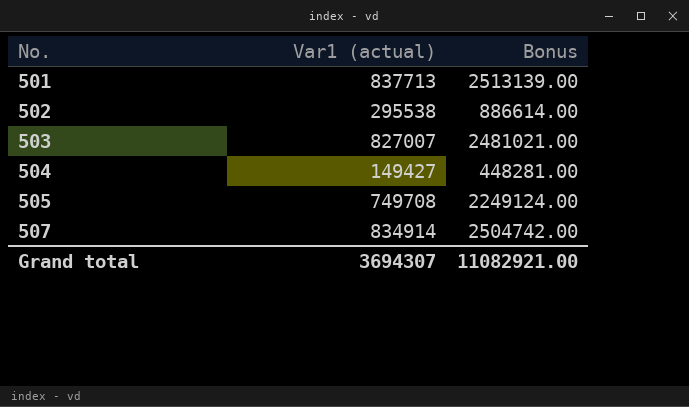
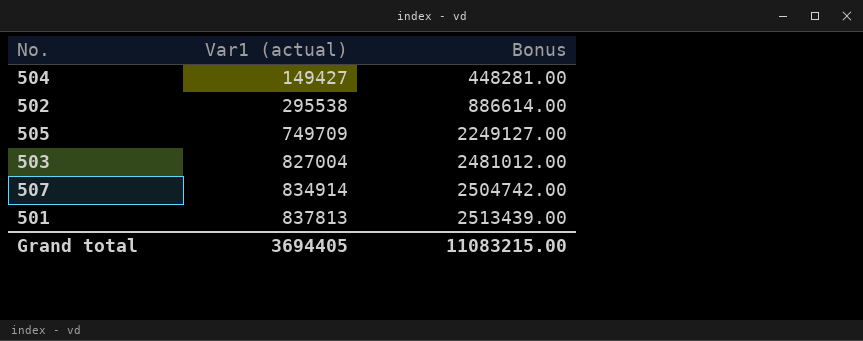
row order: No. ascending -> Var1 (actual) ascending
505 | Var1 (actual): 749708 -> 749709
505 | Bonus: 2249124.00 -> 2249127.00
503 | Var1 (actual): 827007 -> 827004
503 | Bonus: 2481021.00 -> 2481012.00
501 | Var1 (actual): 837713 -> 837813
501 | Bonus: 2513139.00 -> 2513439.00
Grand total | Var1 (actual): 3694307 -> 3694405
Grand total | Bonus: 11082921.00 -> 11083215.00

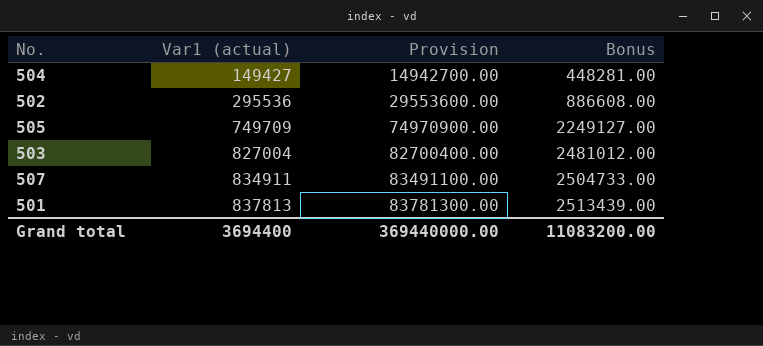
column Provision | formula: none -> [Var1 (actual)] * 100
502 | Var1 (actual): 295538 -> 295536
502 | Bonus: 886614.00 -> 886608.00
507 | Var1 (actual): 834914 -> 834911
507 | Bonus: 2504742.00 -> 2504733.00
Grand total | Var1 (actual): 3694405 -> 3694400
Grand total | Bonus: 11083215.00 -> 11083200.00

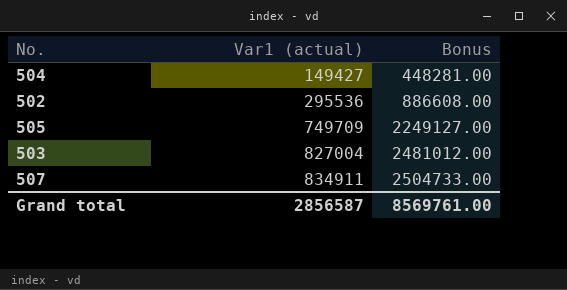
column Provision | formula: [Var1 (actual)] * 100 -> none
row 501: 837813 | 83781300.00 | 2513439.00 -> none
Grand total | Var1 (actual): 3694400 -> 2856587
Grand total | Bonus: 11083200.00 -> 8569761.00

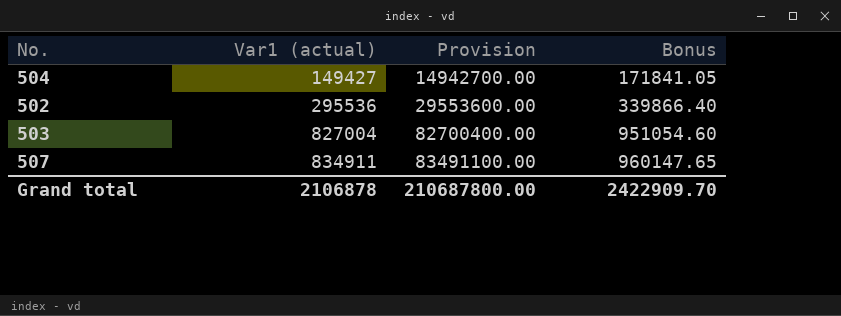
column Provision | formula: none -> [Var1 (actual)] * 100
column Bonus | formula: [Var1 (actual)] * 3 -> [Var1 (actual)] * 1.15
row 505: 749709 | 2249127.00 -> none
Grand total | Var1 (actual): 2856587 -> 2106878
Grand total | Bonus: 8569761.00 -> 2422909.70

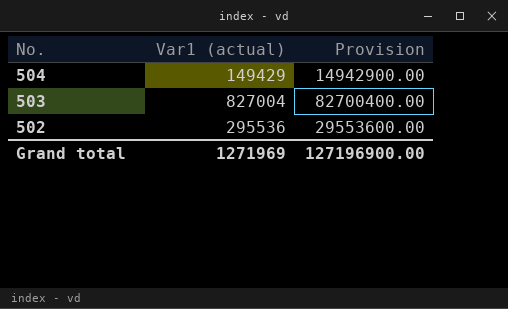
row order: Var1 (actual) ascending -> No. descending
column Bonus | formula: [Var1 (actual)] * 1.15 -> none
row 507: 834911 | 83491100.00 | 960147.65 -> none
504 | Var1 (actual): 149427 -> 149429
504 | Provision: 14942700.00 -> 14942900.00
Grand total | Var1 (actual): 2106878 -> 1271969
Grand total | Provision: 210687800.00 -> 127196900.00

